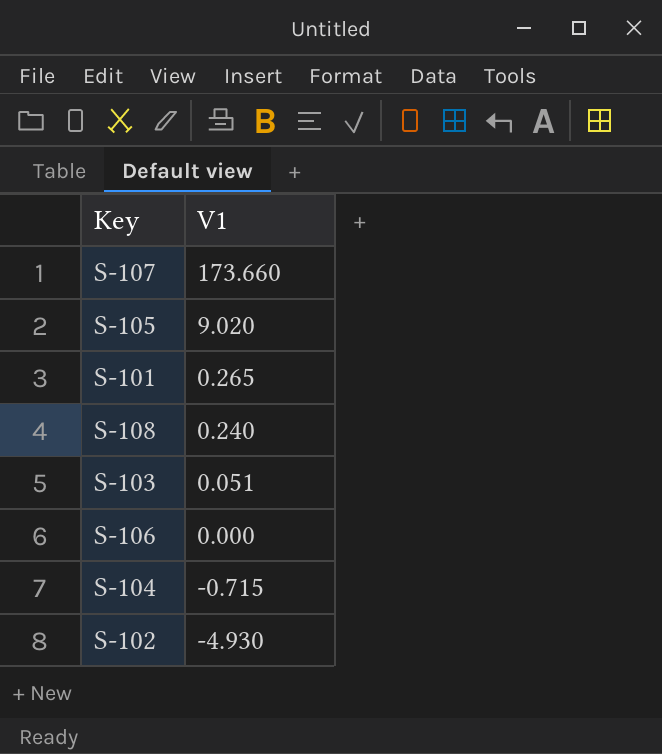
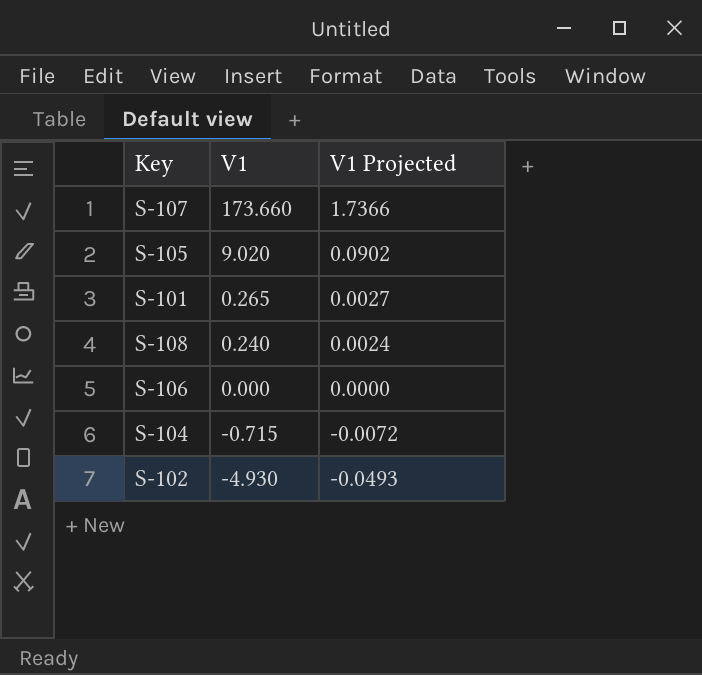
column V1 Projected | formula: none -> [V1] * 0.01
row S-103: 0.051 -> none

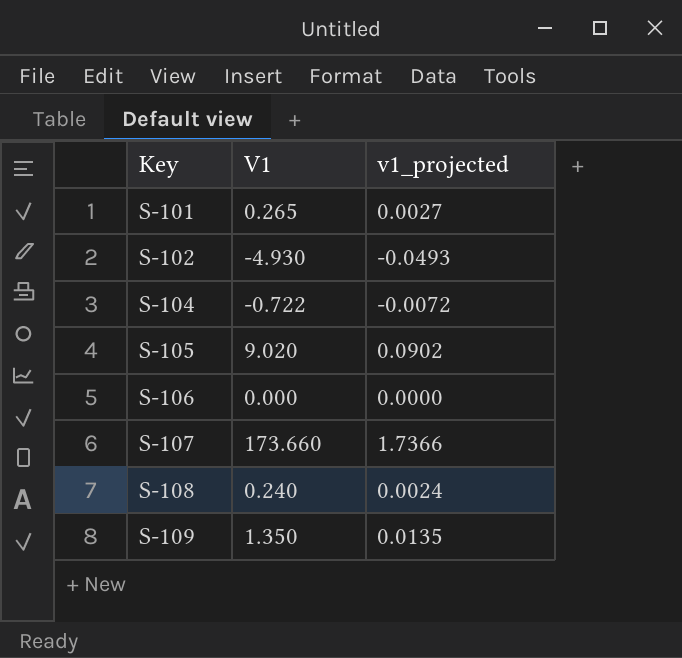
row order: V1 descending -> Key ascending
column name: V1 Projected -> v1_projected
S-104 | V1: -0.715 -> -0.722
row S-109: none -> 1.350 | 0.0135

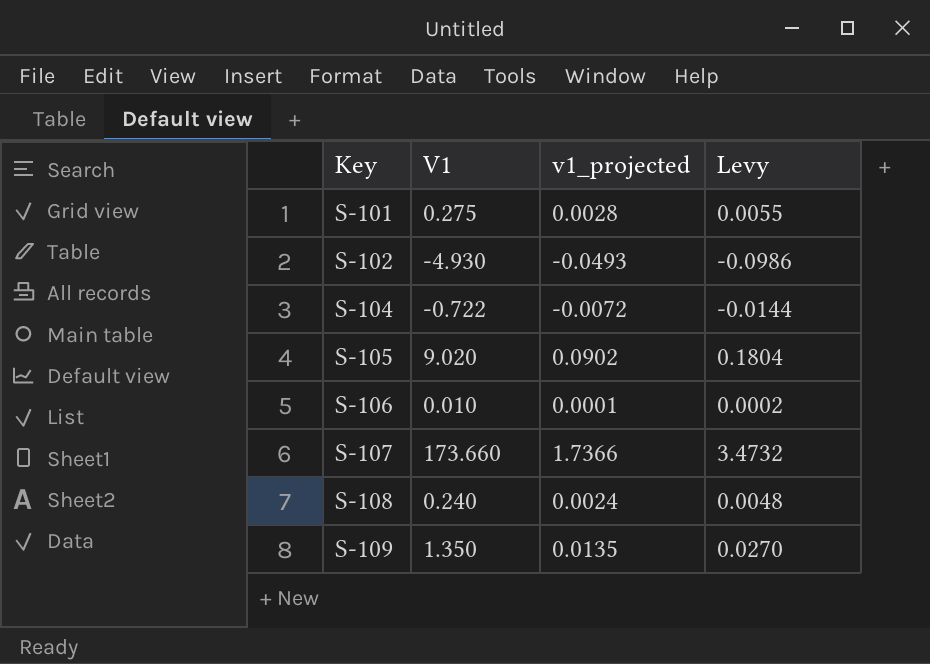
column Levy | formula: none -> [V1] * 0.02
S-101 | V1: 0.265 -> 0.275
S-101 | v1_projected: 0.0027 -> 0.0028
S-106 | V1: 0.000 -> 0.010
S-106 | v1_projected: 0.0000 -> 0.0001

